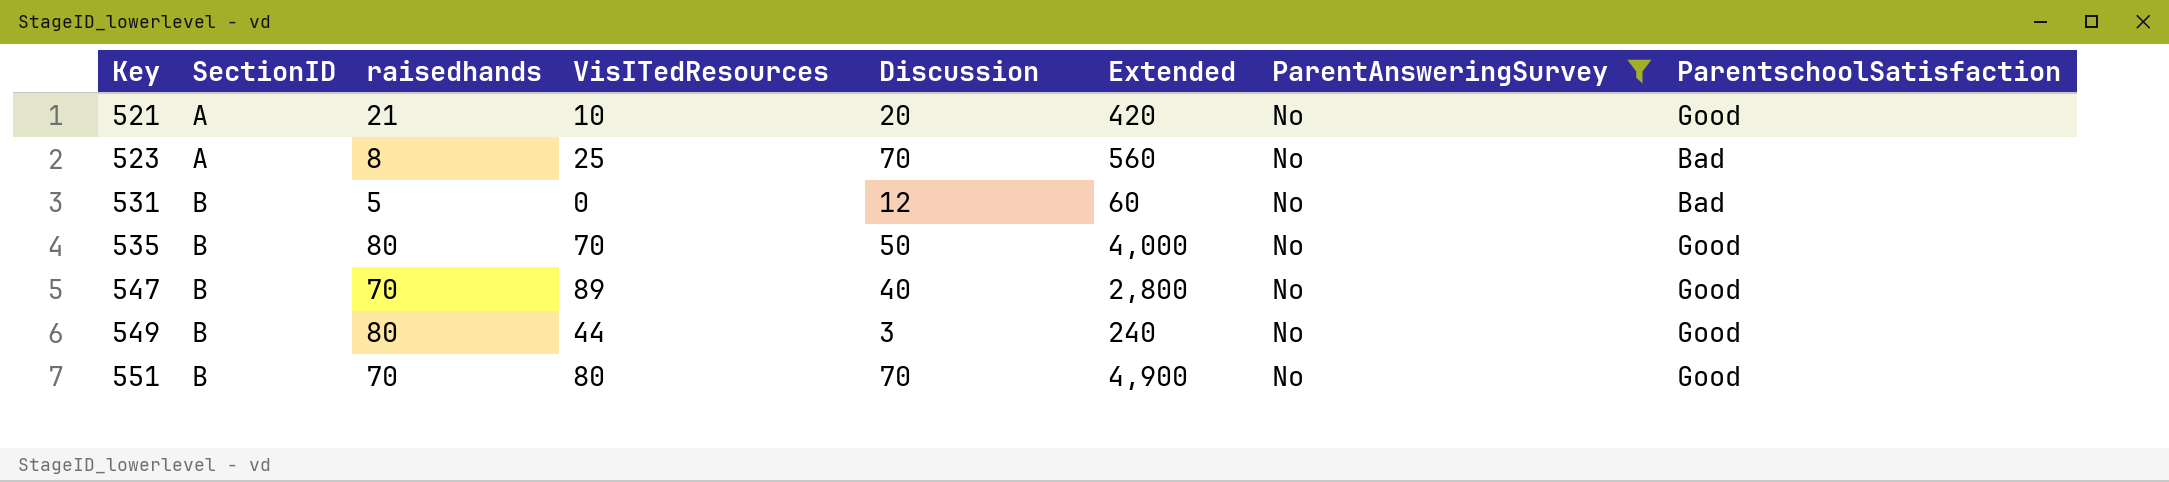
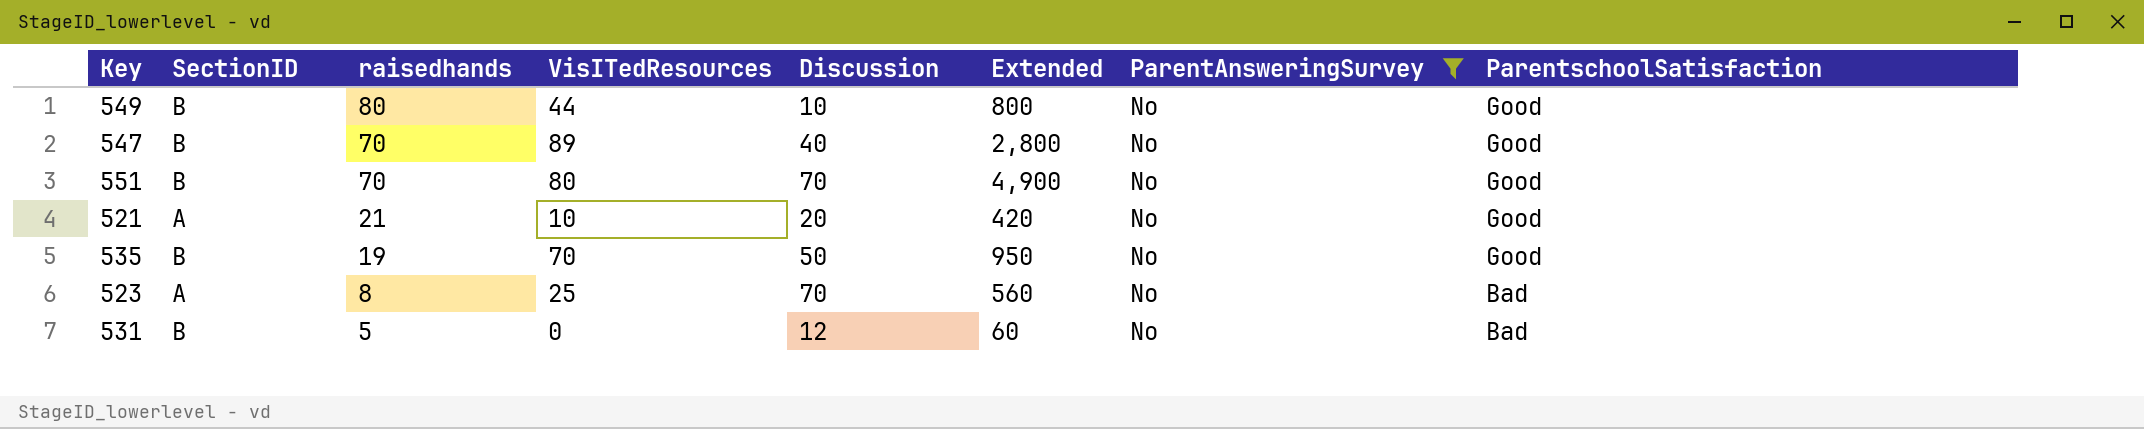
row order: Key ascending -> raisedhands descending
549 | Discussion: 3 -> 10
549 | Extended: 240 -> 800
535 | raisedhands: 80 -> 19
535 | Extended: 4,000 -> 950

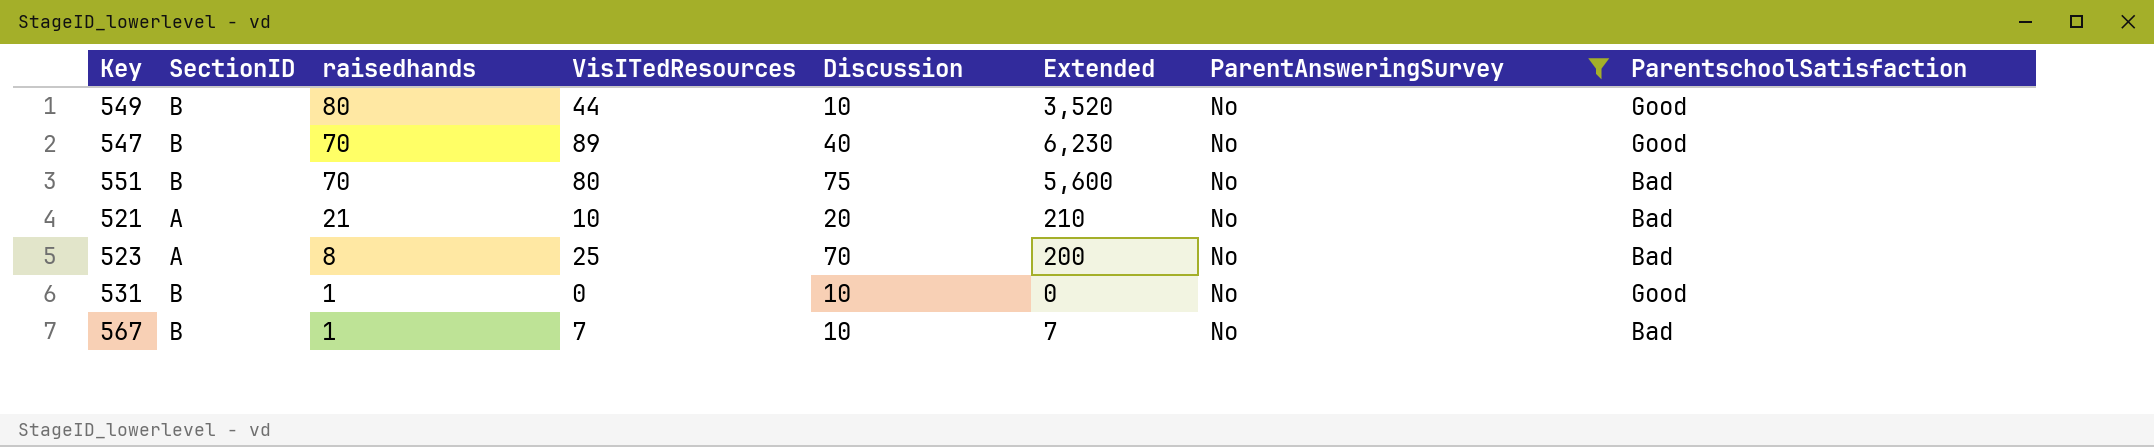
column Extended | formula: [raisedhands] * [Discussion] -> [raisedhands] * [VisITedResources]
row 535: B | 19 | 70 | 50 | 950 | No | Good -> none
551 | Discussion: 70 -> 75
551 | ParentschoolSatisfaction: Good -> Bad
521 | ParentschoolSatisfaction: Good -> Bad
531 | raisedhands: 5 -> 1
531 | Discussion: 12 -> 10
531 | ParentschoolSatisfaction: Bad -> Good
row 567: none -> B | 1 | 7 | 10 | 7 | No | Bad

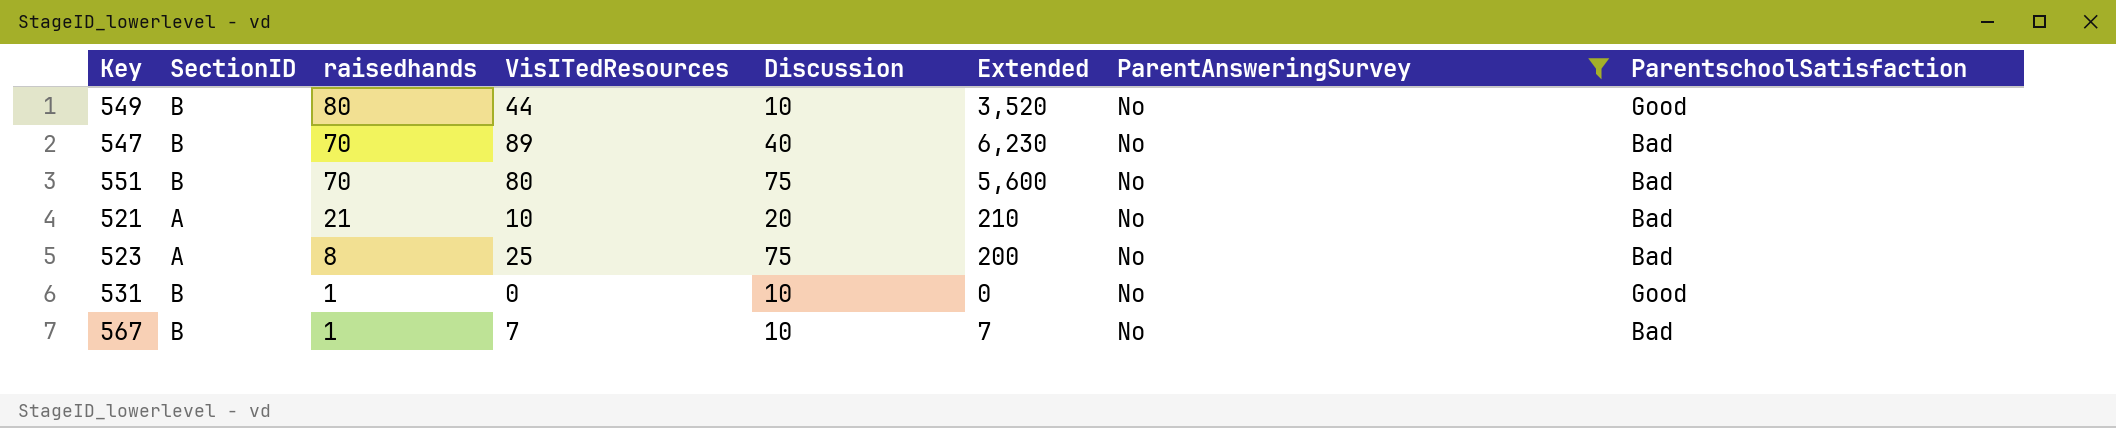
547 | ParentschoolSatisfaction: Good -> Bad
523 | Discussion: 70 -> 75

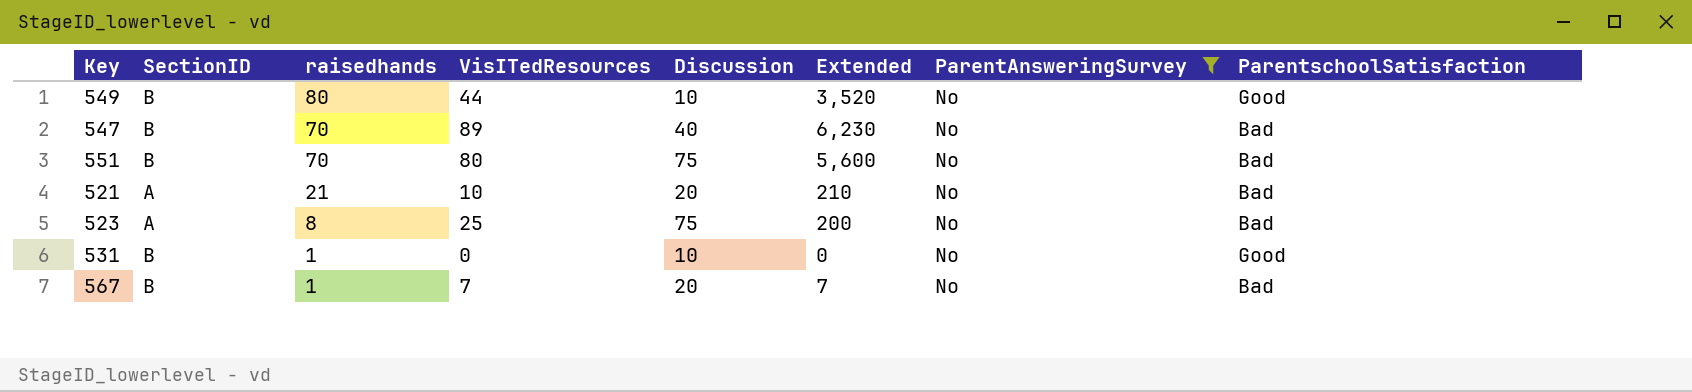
567 | Discussion: 10 -> 20

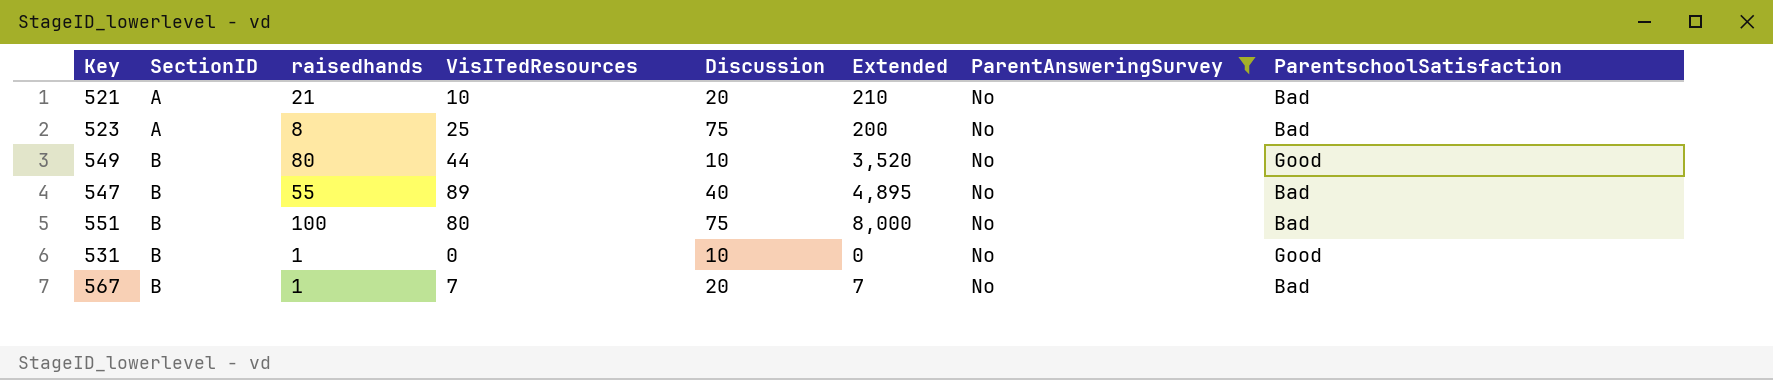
row order: raisedhands descending -> SectionID ascending
547 | raisedhands: 70 -> 55
547 | Extended: 6,230 -> 4,895
551 | raisedhands: 70 -> 100
551 | Extended: 5,600 -> 8,000

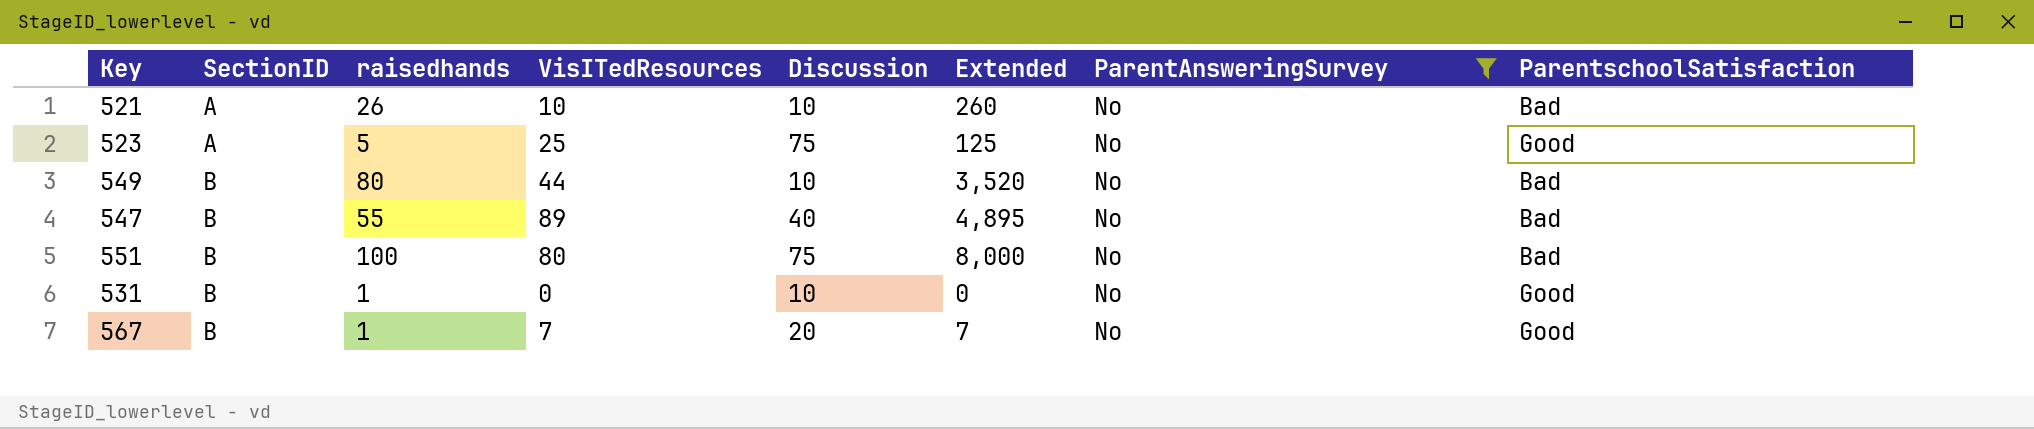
521 | raisedhands: 21 -> 26
521 | Discussion: 20 -> 10
521 | Extended: 210 -> 260
523 | raisedhands: 8 -> 5
523 | Extended: 200 -> 125
523 | ParentschoolSatisfaction: Bad -> Good
549 | ParentschoolSatisfaction: Good -> Bad
567 | ParentschoolSatisfaction: Bad -> Good

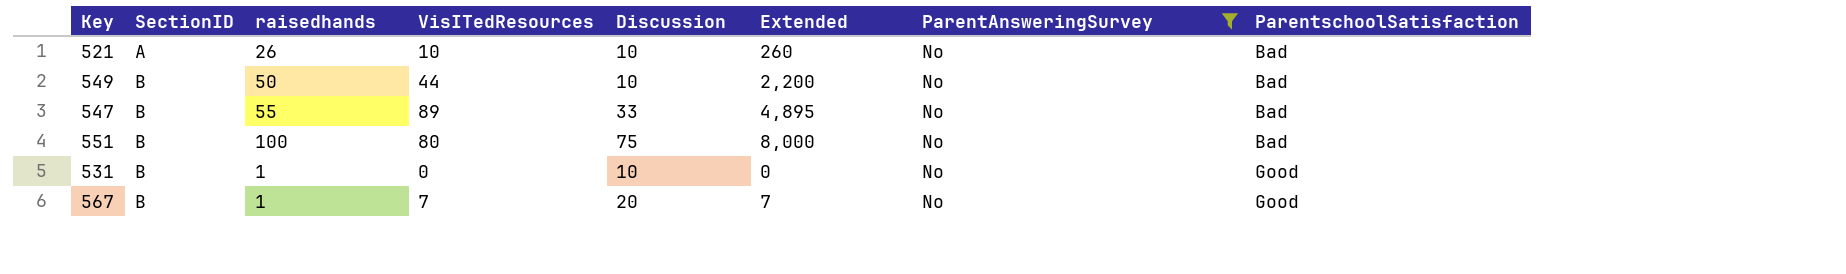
row 523: A | 5 | 25 | 75 | 125 | No | Good -> none
549 | raisedhands: 80 -> 50
549 | Extended: 3,520 -> 2,200
547 | Discussion: 40 -> 33

